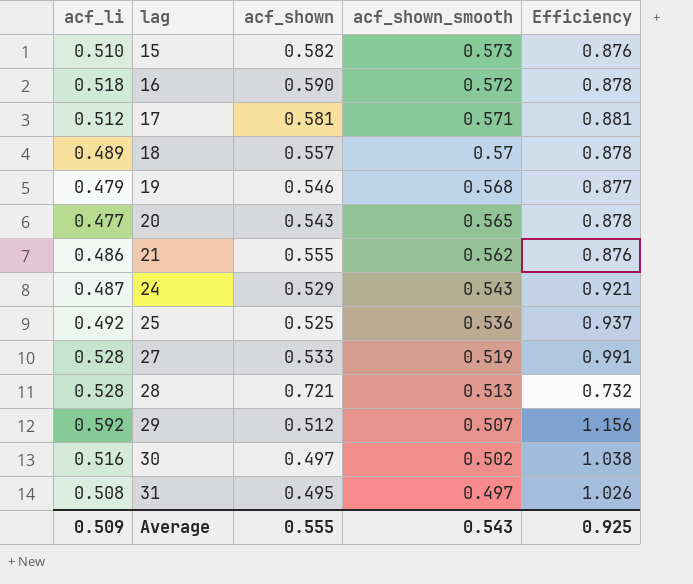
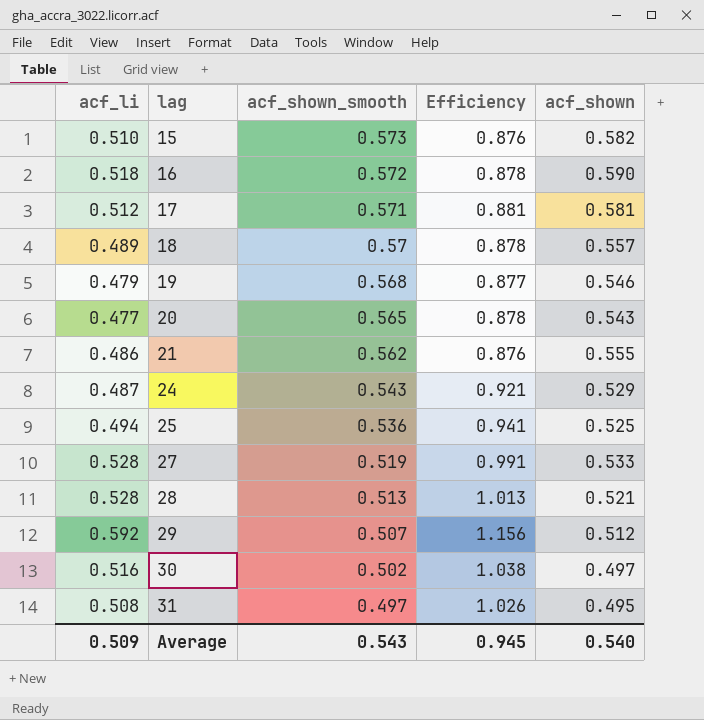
column acf_shown | position: 3 -> 5
25 | acf_li: 0.492 -> 0.494
25 | Efficiency: 0.937 -> 0.941
28 | Efficiency: 0.732 -> 1.013
28 | acf_shown: 0.721 -> 0.521
Average | Efficiency: 0.925 -> 0.945
Average | acf_shown: 0.555 -> 0.540

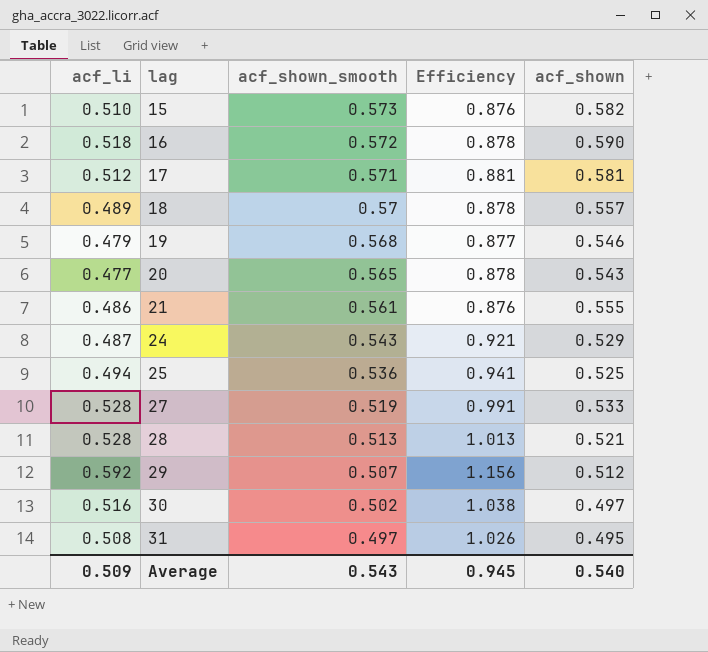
21 | acf_shown_smooth: 0.562 -> 0.561

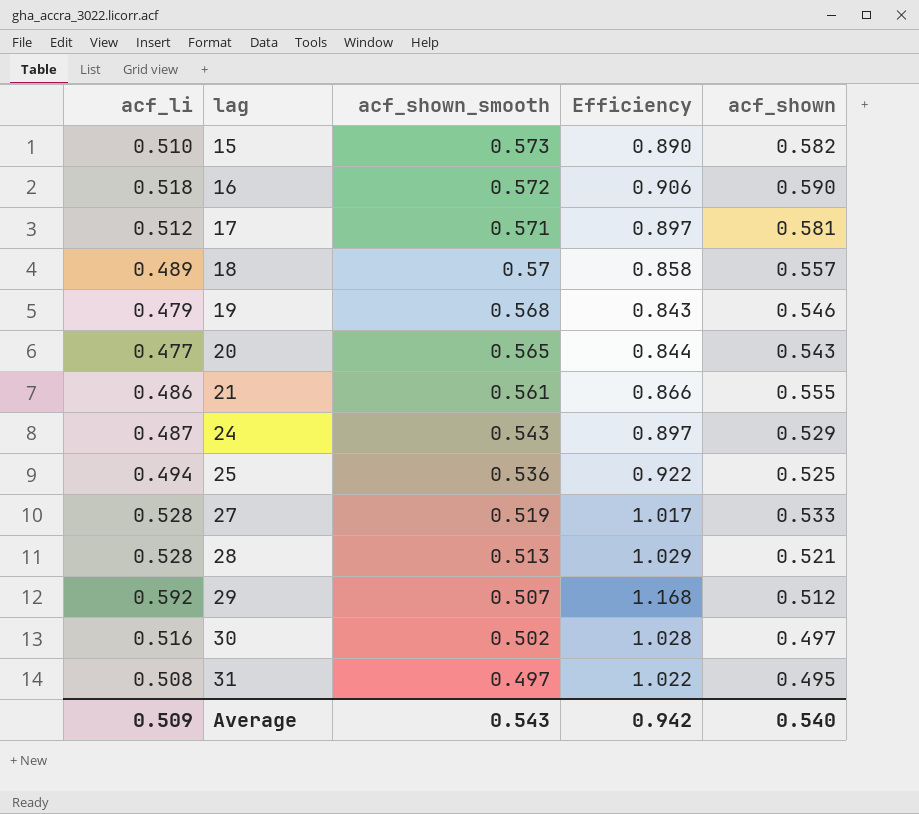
column Efficiency | formula: [acf_li] / [acf_shown] -> [acf_li] / [acf_shown_smooth]
Average | Efficiency: 0.945 -> 0.942

